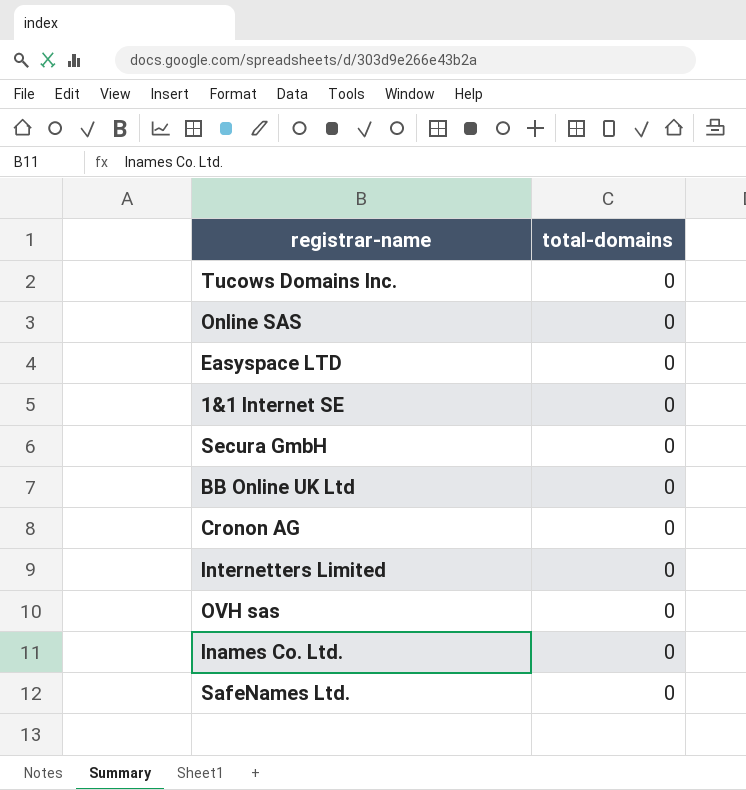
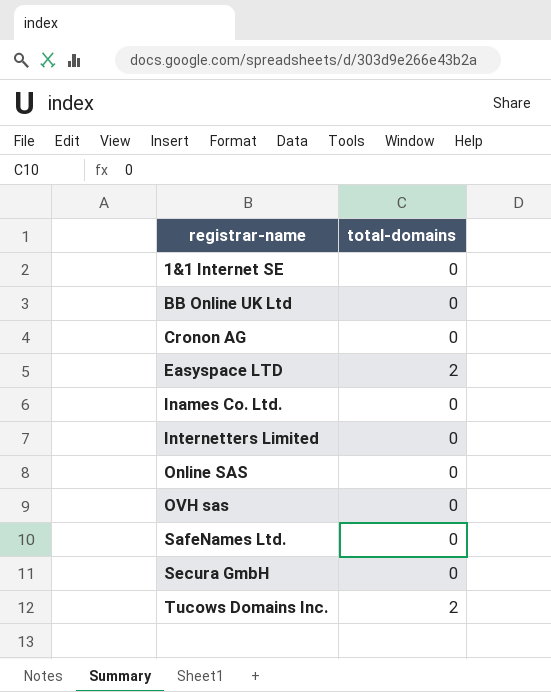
row order: none -> registrar-name ascending
Easyspace LTD | total-domains: 0 -> 2
Tucows Domains Inc. | total-domains: 0 -> 2

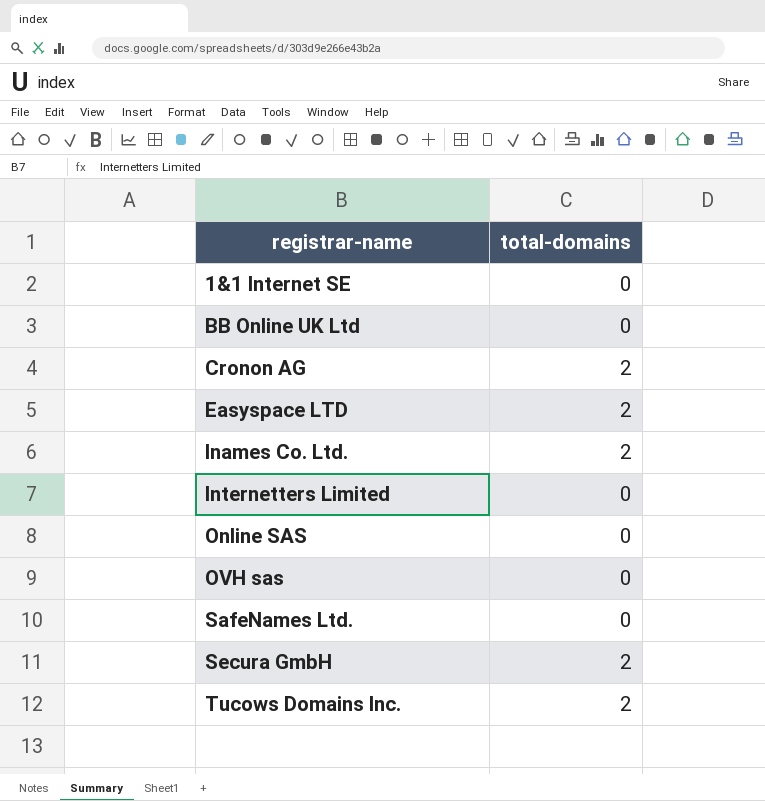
Cronon AG | total-domains: 0 -> 2
Inames Co. Ltd. | total-domains: 0 -> 2
Secura GmbH | total-domains: 0 -> 2

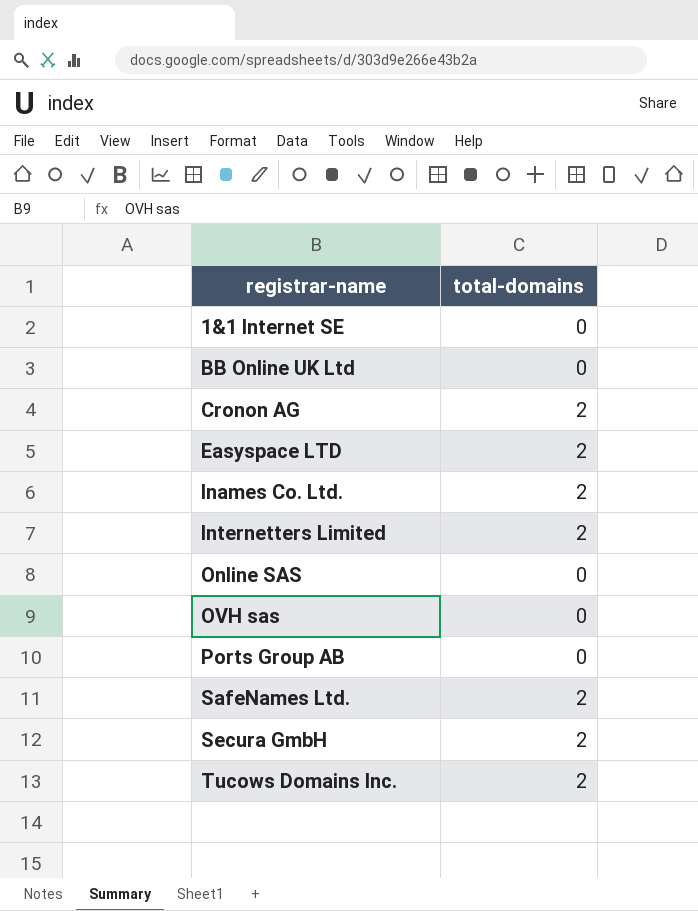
Internetters Limited | total-domains: 0 -> 2
row Ports Group AB: none -> 0
SafeNames Ltd. | total-domains: 0 -> 2

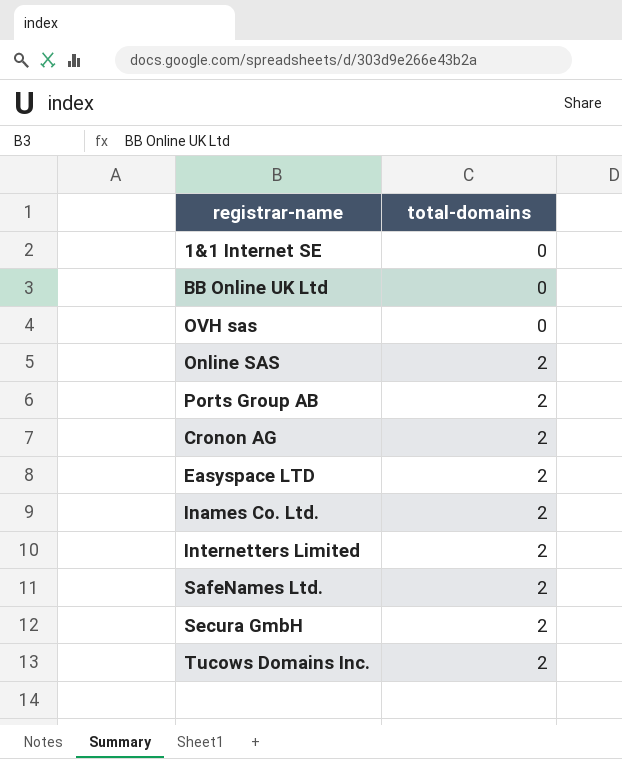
row order: registrar-name ascending -> total-domains ascending
Online SAS | total-domains: 0 -> 2
Ports Group AB | total-domains: 0 -> 2

